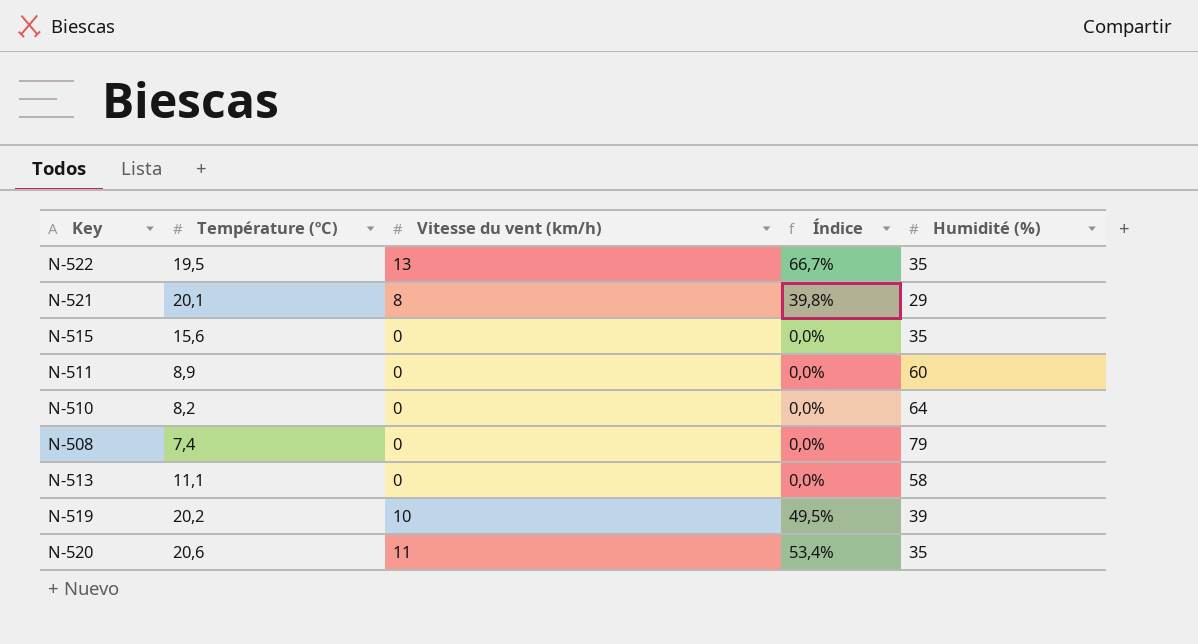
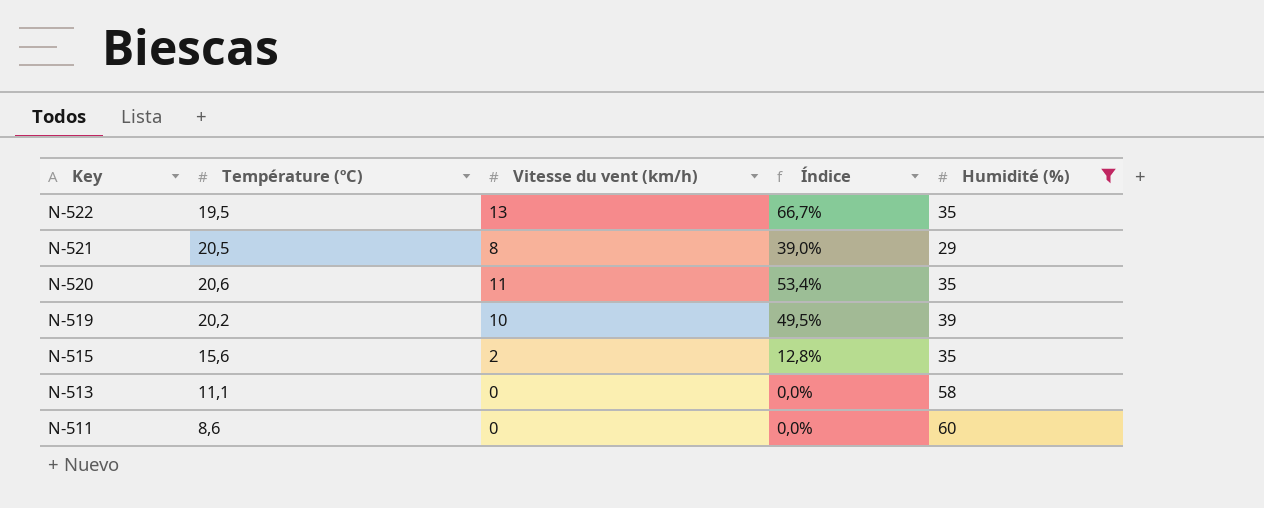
filter: none -> Humidité (%) <= 60
row order: none -> Key descending
N-521 | Température (ºC): 20,1 -> 20,5
N-521 | Índice: 39,8% -> 39,0%
N-515 | Vitesse du vent (km/h): 0 -> 2
N-515 | Índice: 0,0% -> 12,8%
N-511 | Température (ºC): 8,9 -> 8,6

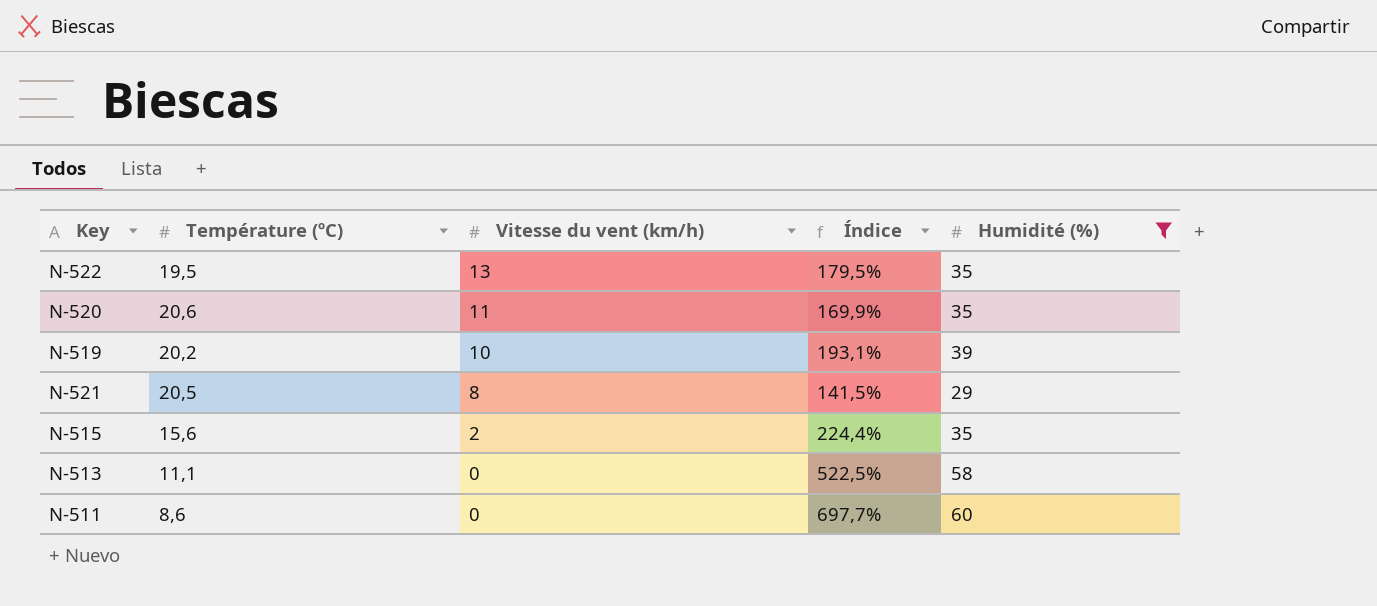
row order: Key descending -> Vitesse du vent (km/h) descending
column Índice | formula: [Vitesse du vent (km/h)] / [Température (ºC)] -> [Humidité (%)] / [Température (ºC)]

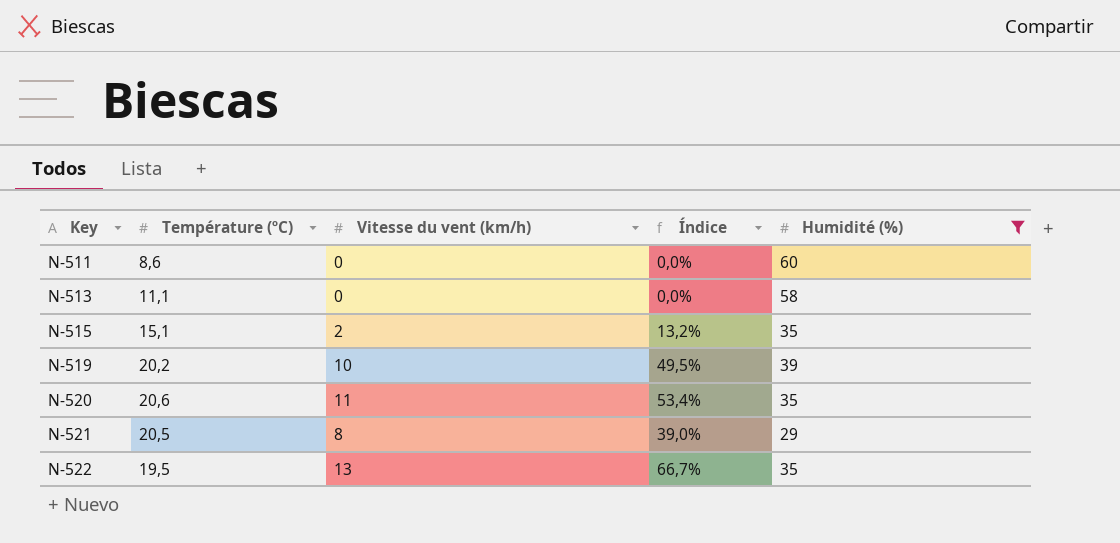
row order: Vitesse du vent (km/h) descending -> Key ascending
column Índice | formula: [Humidité (%)] / [Température (ºC)] -> [Vitesse du vent (km/h)] / [Température (ºC)]
N-515 | Température (ºC): 15,6 -> 15,1

